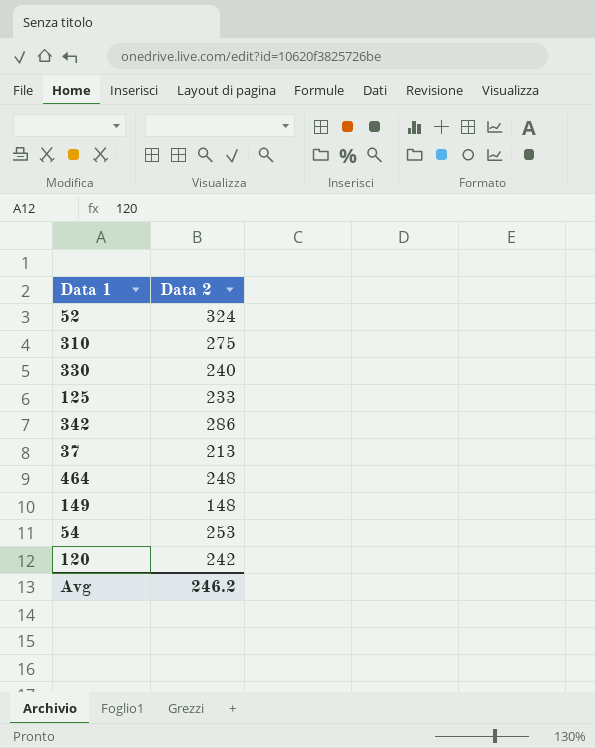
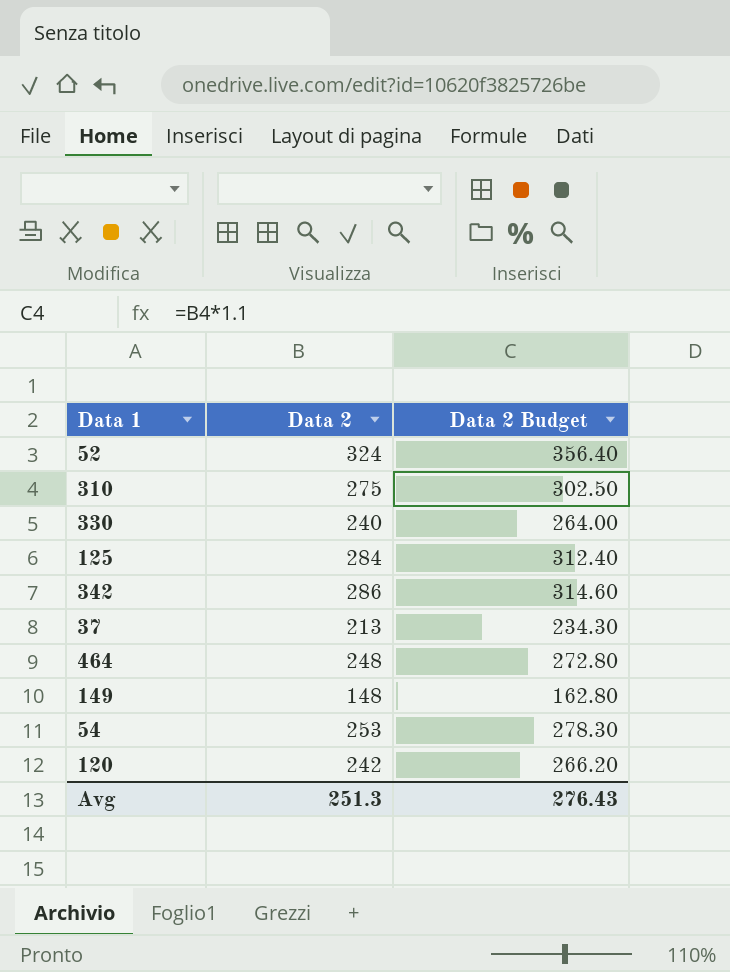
column Data 2 Budget | formula: none -> [Data 2] * 1.1
125 | Data 2: 233 -> 284
Avg | Data 2: 246.2 -> 251.3

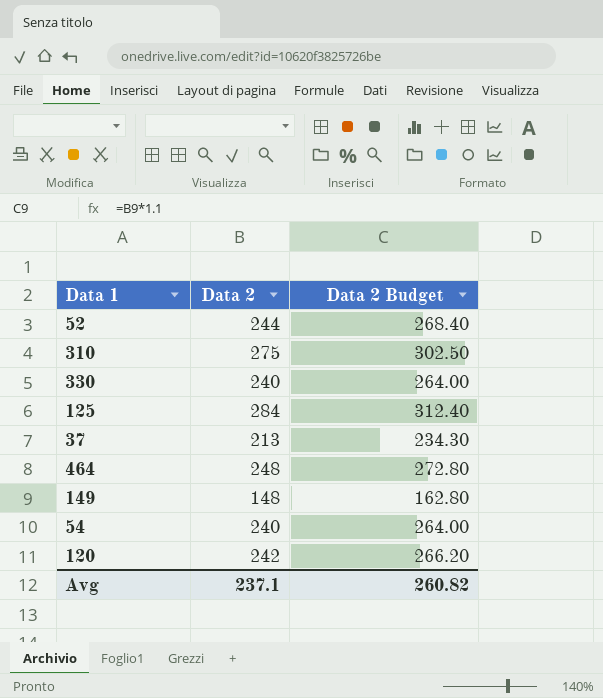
row 342: 286 | 314.60 -> none
52 | Data 2: 324 -> 244
52 | Data 2 Budget: 356.40 -> 268.40
54 | Data 2: 253 -> 240
54 | Data 2 Budget: 278.30 -> 264.00
Avg | Data 2: 251.3 -> 237.1
Avg | Data 2 Budget: 276.43 -> 260.82

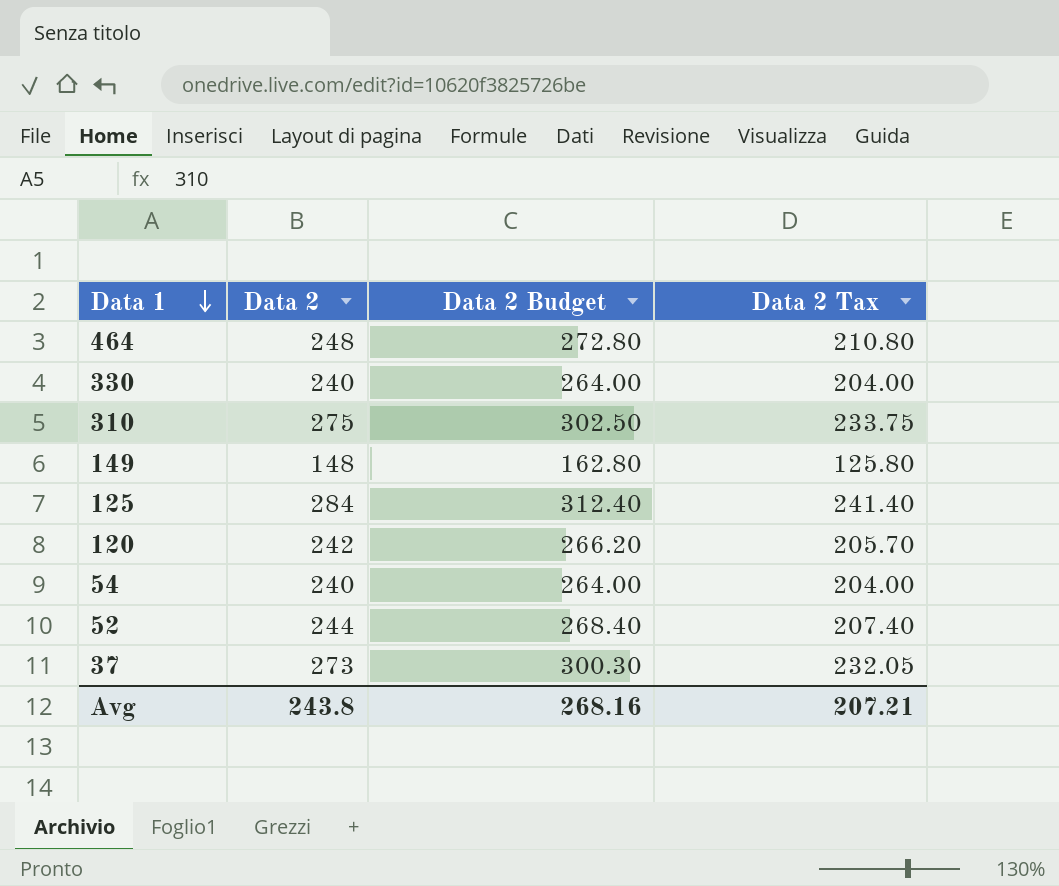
row order: none -> Data 1 descending
column Data 2 Tax | formula: none -> [Data 2] * 0.85
37 | Data 2: 213 -> 273
37 | Data 2 Budget: 234.30 -> 300.30
Avg | Data 2: 237.1 -> 243.8
Avg | Data 2 Budget: 260.82 -> 268.16

